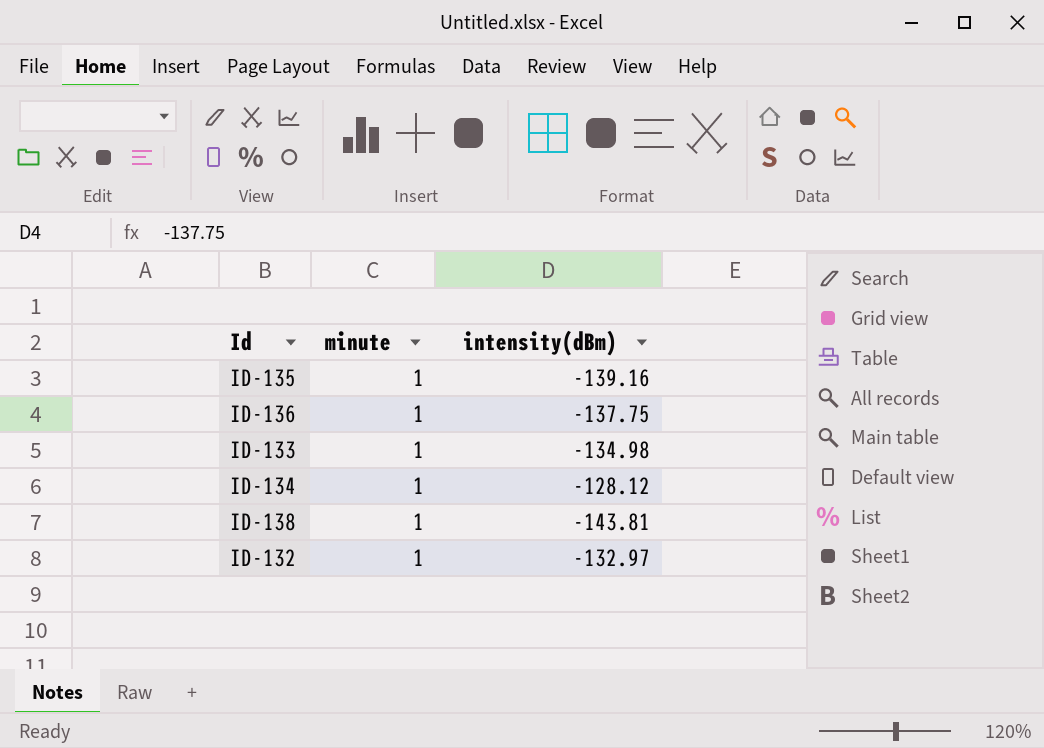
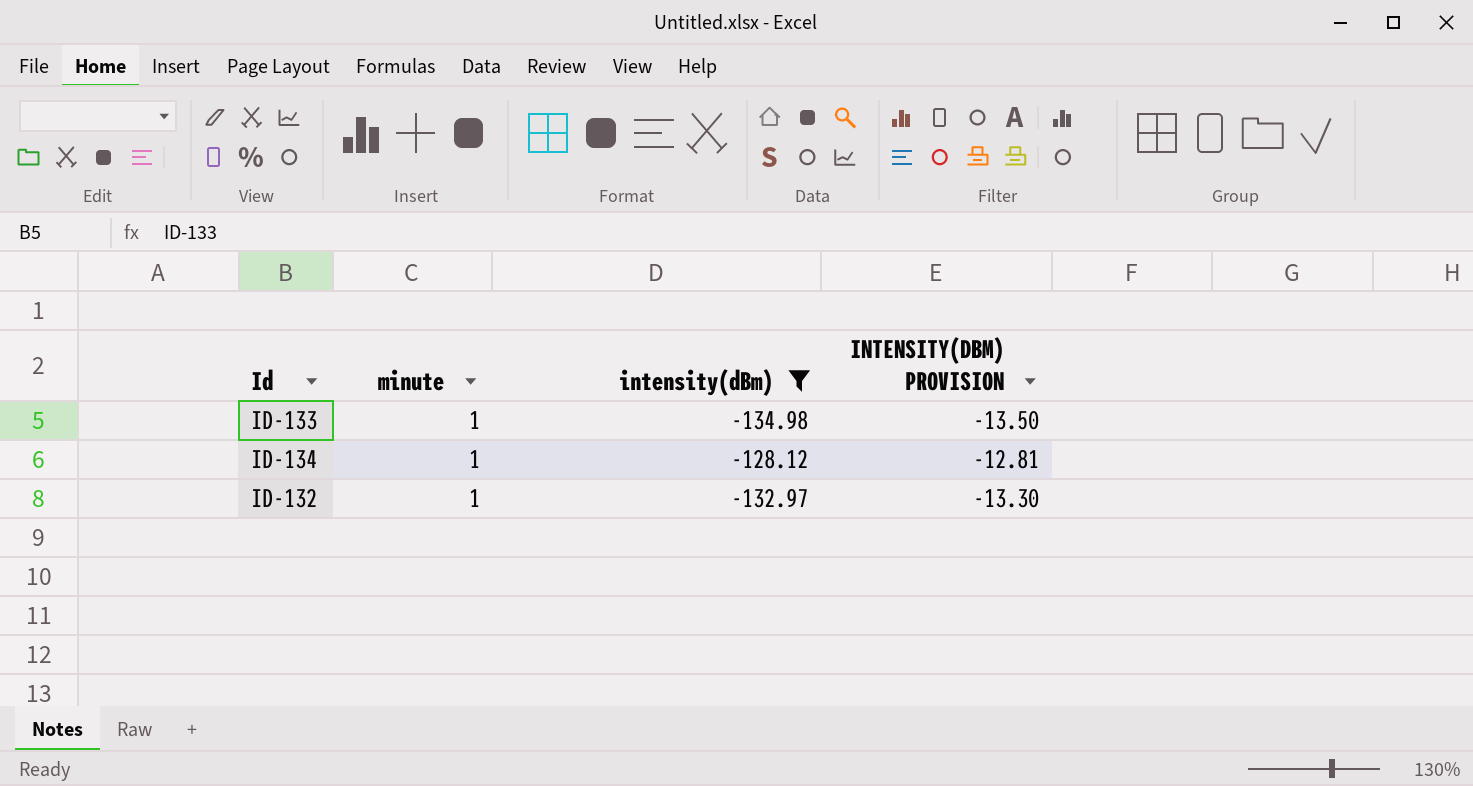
filter: none -> intensity(dBm) >= -134.98
column INTENSITY(DBM) PROVISION | formula: none -> [intensity(dBm)] * 0.1

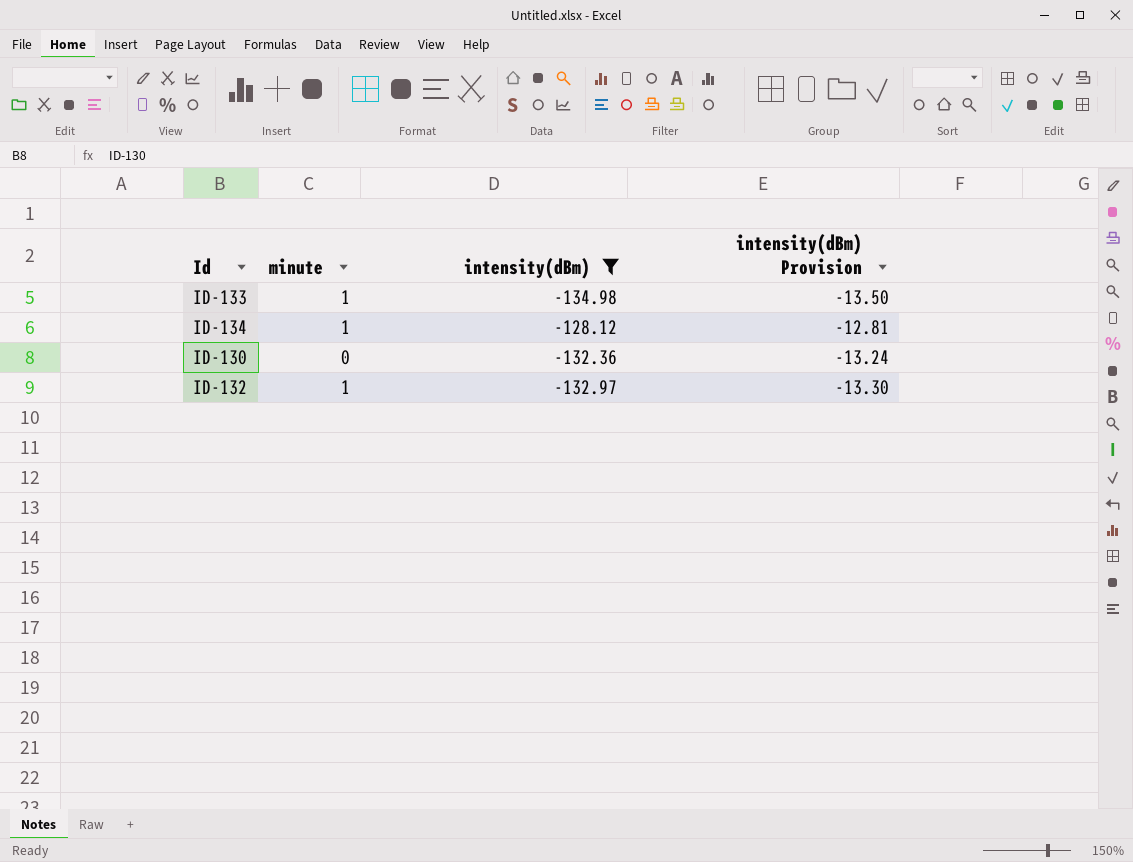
column name: INTENSITY(DBM) PROVISION -> intensity(dBm) Provision
row ID-130: none -> 0 | -132.36 | -13.24

